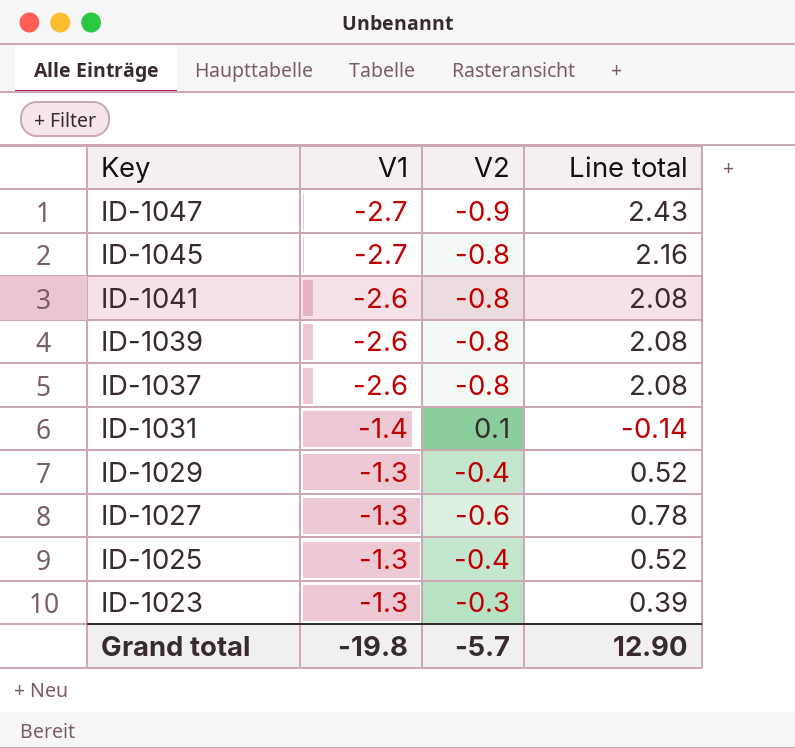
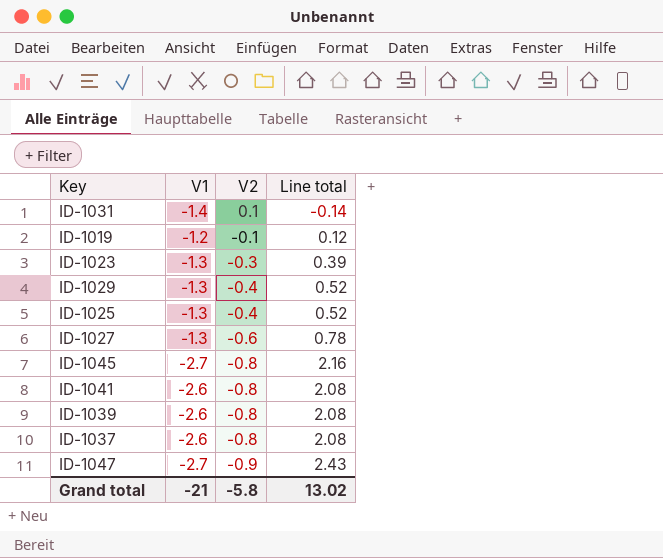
row order: Key descending -> V2 descending
row ID-1019: none -> -1.2 | -0.1 | 0.12
Grand total | V1: -19.8 -> -21
Grand total | V2: -5.7 -> -5.8
Grand total | Line total: 12.90 -> 13.02

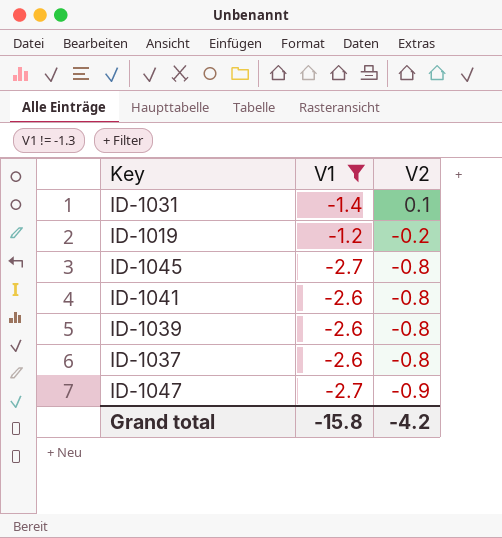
filter: none -> V1 != -1.3
column Line total | formula: [V1] * [V2] -> none
ID-1019 | V2: -0.1 -> -0.2
Grand total | V1: -21 -> -15.8
Grand total | V2: -5.8 -> -4.2

